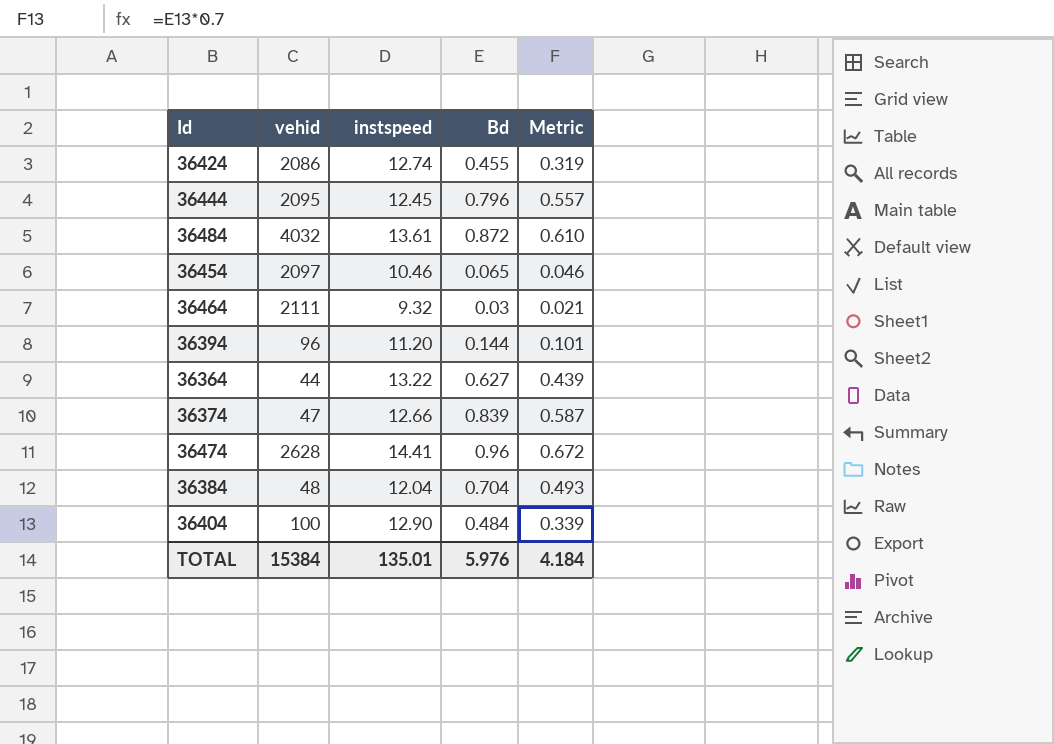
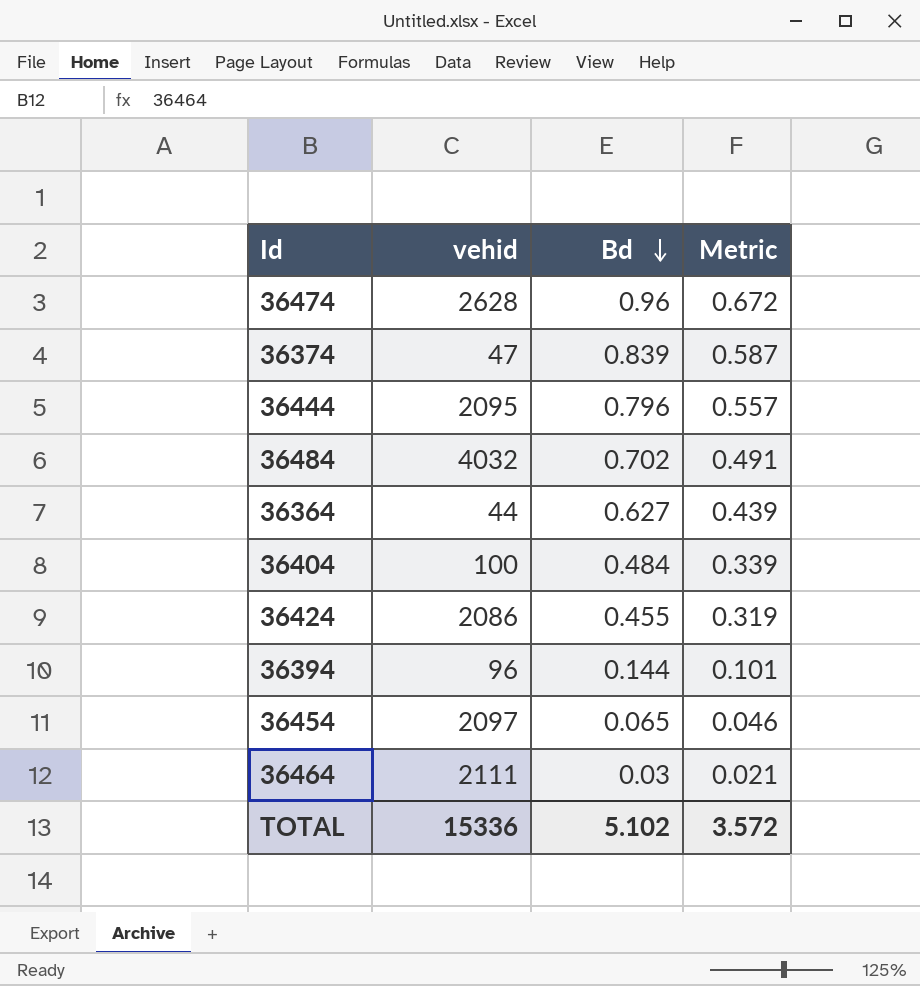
row order: none -> Bd descending
column instspeed | position: 3 -> none
row 36384: 48 | 12.04 | 0.704 | 0.493 -> none
36484 | Bd: 0.872 -> 0.702
36484 | Metric: 0.610 -> 0.491
TOTAL | vehid: 15384 -> 15336
TOTAL | Bd: 5.976 -> 5.102
TOTAL | Metric: 4.184 -> 3.572

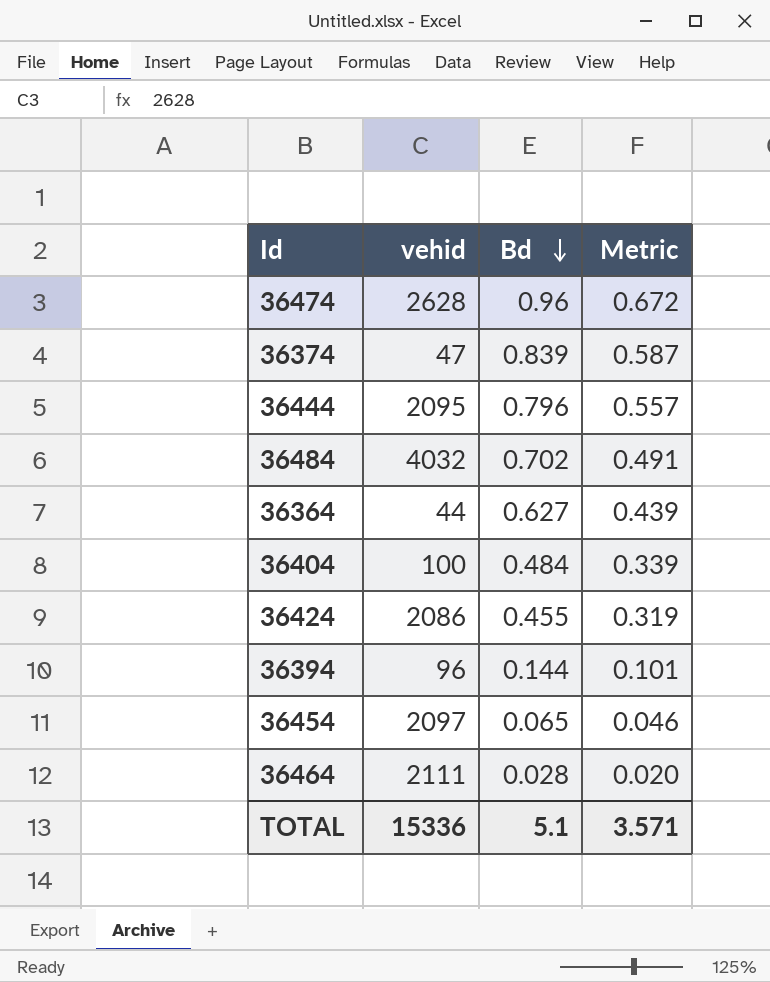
36464 | Bd: 0.03 -> 0.028
36464 | Metric: 0.021 -> 0.020
TOTAL | Bd: 5.102 -> 5.1
TOTAL | Metric: 3.572 -> 3.571

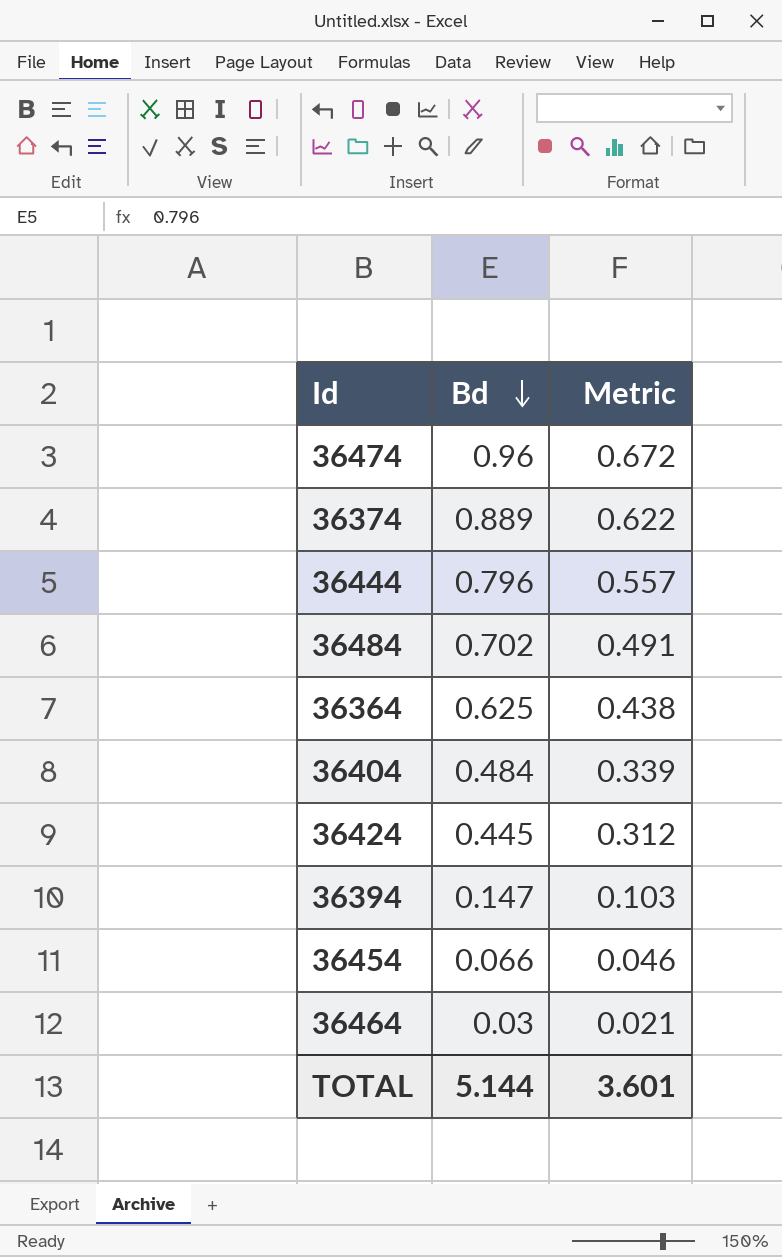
column vehid | position: 2 -> none
36374 | Bd: 0.839 -> 0.889
36374 | Metric: 0.587 -> 0.622
36364 | Bd: 0.627 -> 0.625
36364 | Metric: 0.439 -> 0.438
36424 | Bd: 0.455 -> 0.445
36424 | Metric: 0.319 -> 0.312
36394 | Bd: 0.144 -> 0.147
36394 | Metric: 0.101 -> 0.103
36454 | Bd: 0.065 -> 0.066
36464 | Bd: 0.028 -> 0.03
36464 | Metric: 0.020 -> 0.021
TOTAL | Bd: 5.1 -> 5.144
TOTAL | Metric: 3.571 -> 3.601

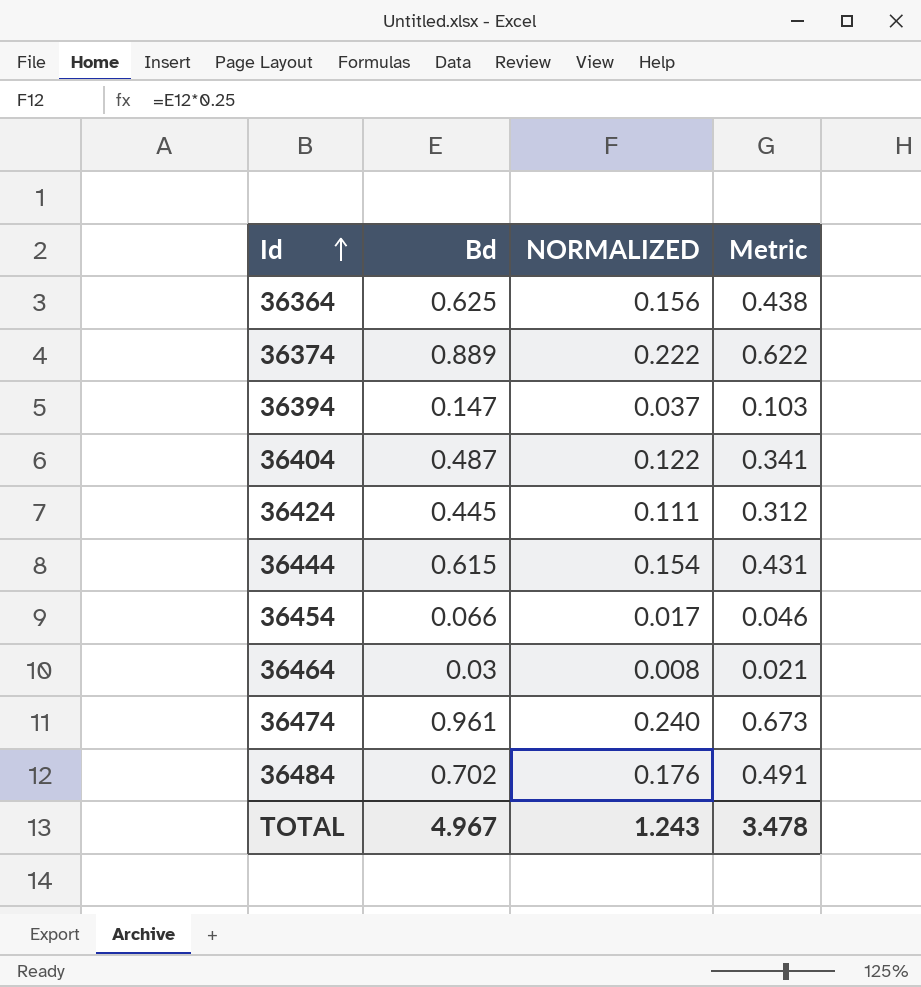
row order: Bd descending -> Id ascending
column NORMALIZED | formula: none -> [Bd] * 0.25
36404 | Bd: 0.484 -> 0.487
36404 | Metric: 0.339 -> 0.341
36444 | Bd: 0.796 -> 0.615
36444 | Metric: 0.557 -> 0.431
36474 | Bd: 0.96 -> 0.961
36474 | Metric: 0.672 -> 0.673
TOTAL | Bd: 5.144 -> 4.967
TOTAL | Metric: 3.601 -> 3.478

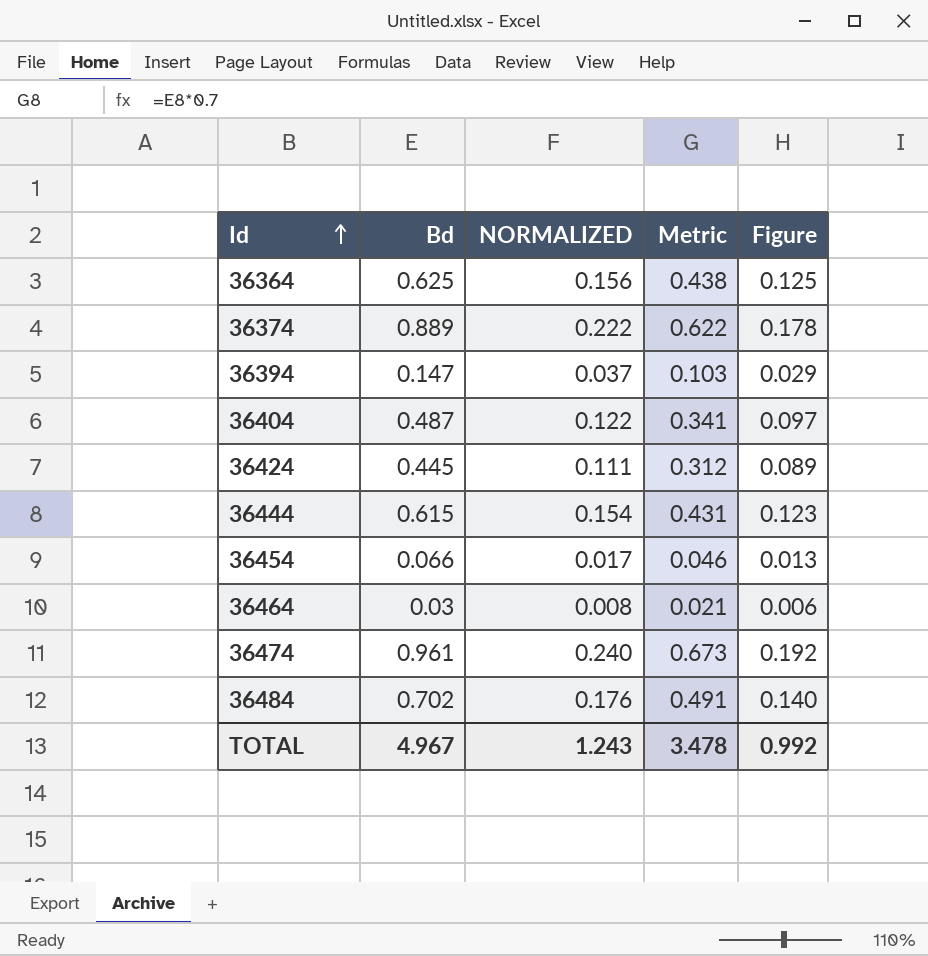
column Figure | formula: none -> [Bd] * 0.2

